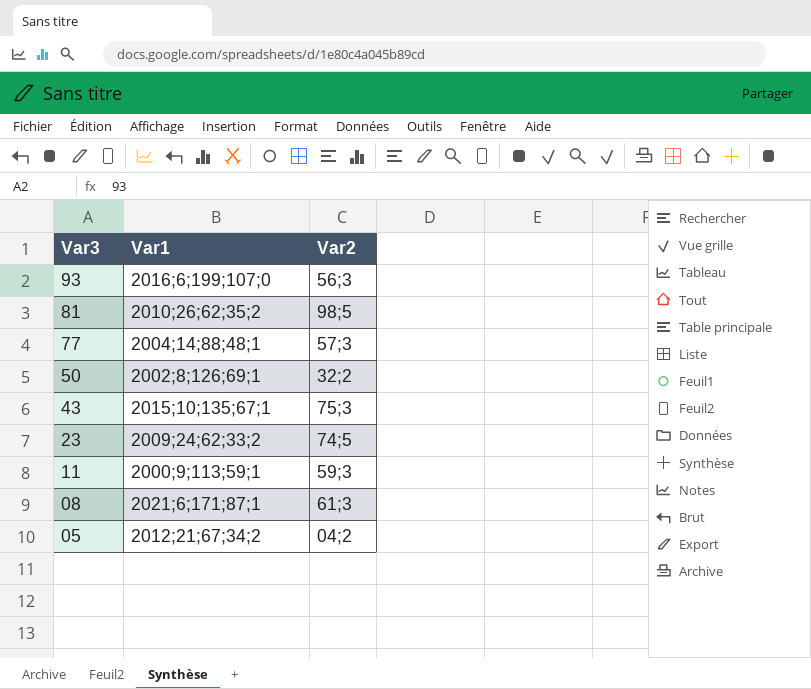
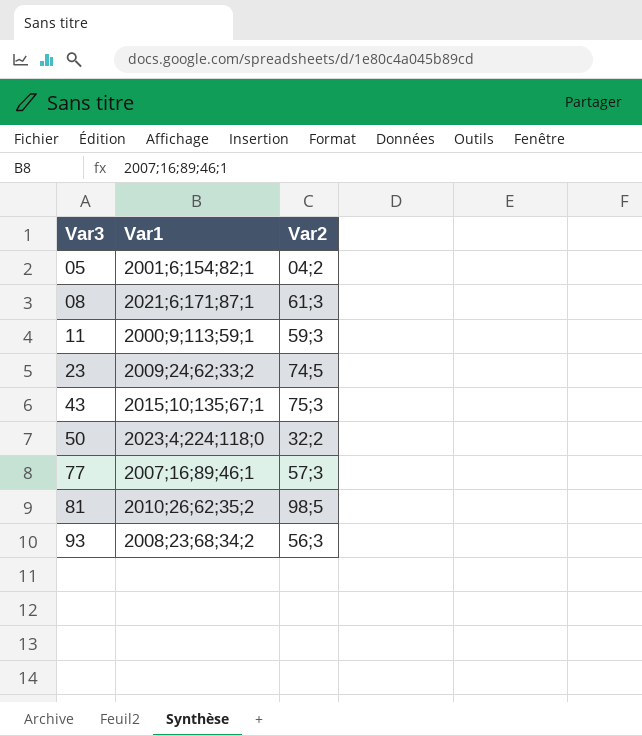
row order: Var3 descending -> Var3 ascending
05 | Var1: 2012;21;67;34;2 -> 2001;6;154;82;1
50 | Var1: 2002;8;126;69;1 -> 2023;4;224;118;0
77 | Var1: 2004;14;88;48;1 -> 2007;16;89;46;1
93 | Var1: 2016;6;199;107;0 -> 2008;23;68;34;2

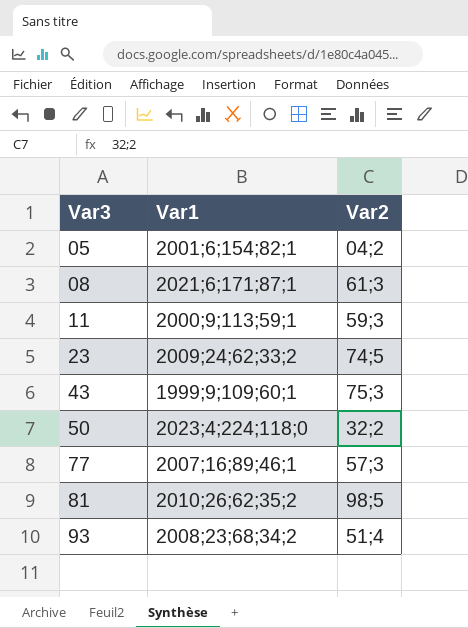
43 | Var1: 2015;10;135;67;1 -> 1999;9;109;60;1
93 | Var2: 56;3 -> 51;4

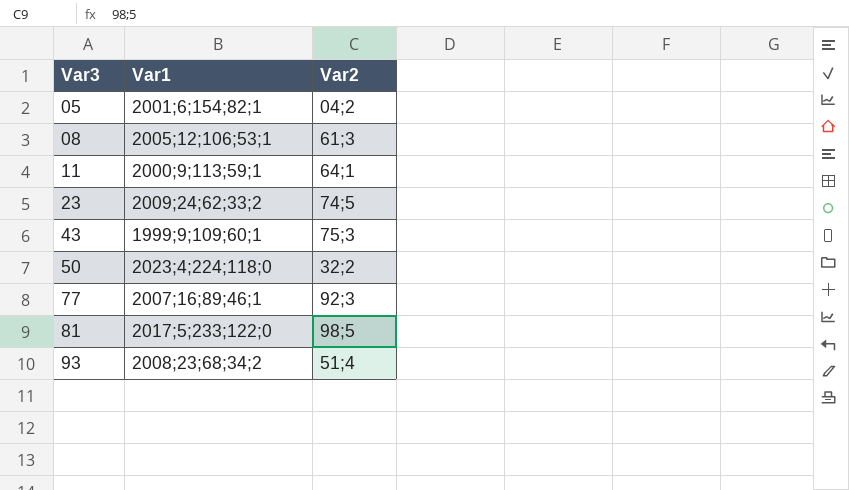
08 | Var1: 2021;6;171;87;1 -> 2005;12;106;53;1
11 | Var2: 59;3 -> 64;1
77 | Var2: 57;3 -> 92;3
81 | Var1: 2010;26;62;35;2 -> 2017;5;233;122;0

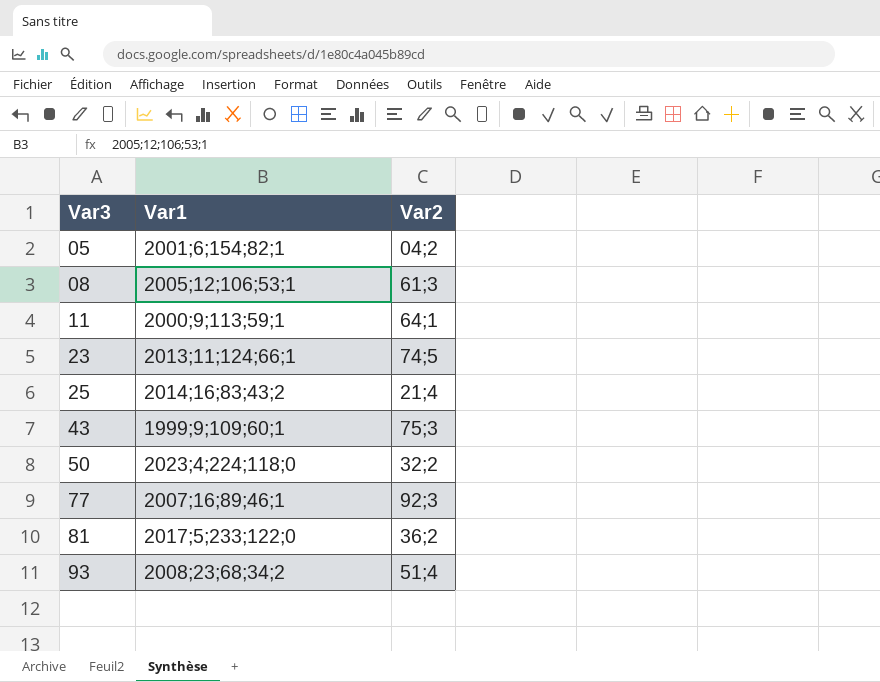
23 | Var1: 2009;24;62;33;2 -> 2013;11;124;66;1
row 25: none -> 2014;16;83;43;2 | 21;4
81 | Var2: 98;5 -> 36;2

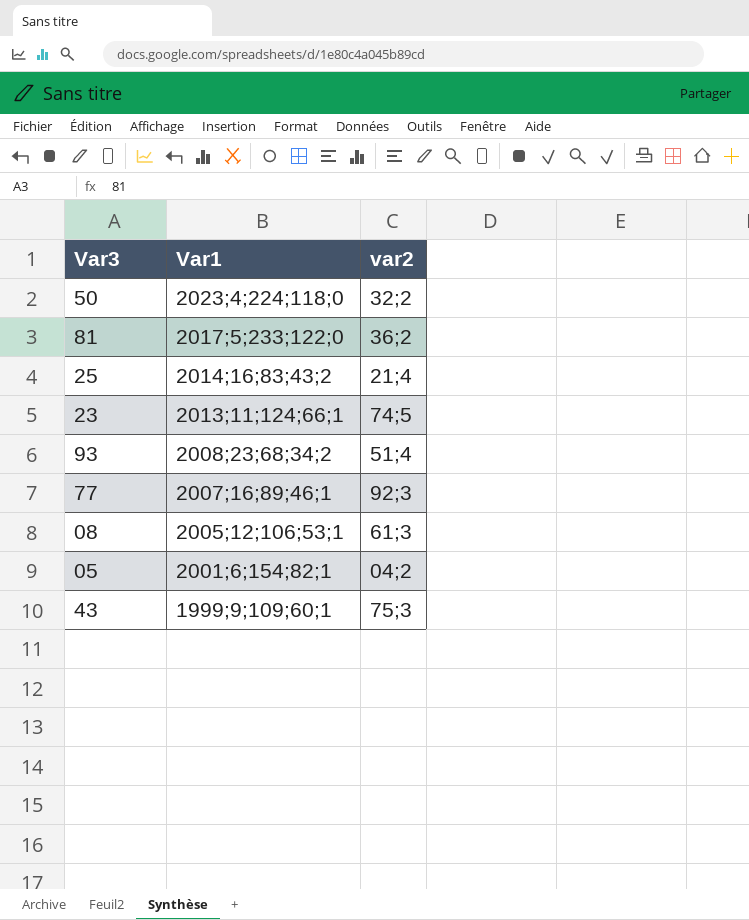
row order: Var3 ascending -> Var1 descending
column name: Var2 -> var2
row 11: 2000;9;113;59;1 | 64;1 -> none

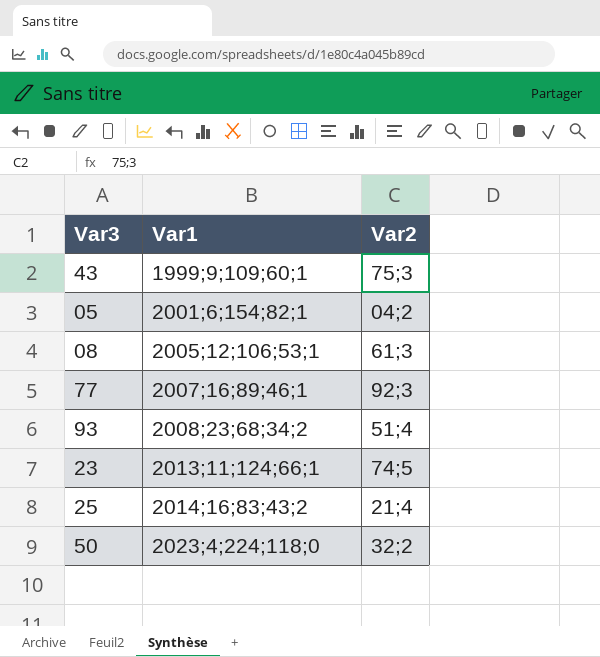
row order: Var1 descending -> Var1 ascending
column name: var2 -> Var2
row 81: 2017;5;233;122;0 | 36;2 -> none

